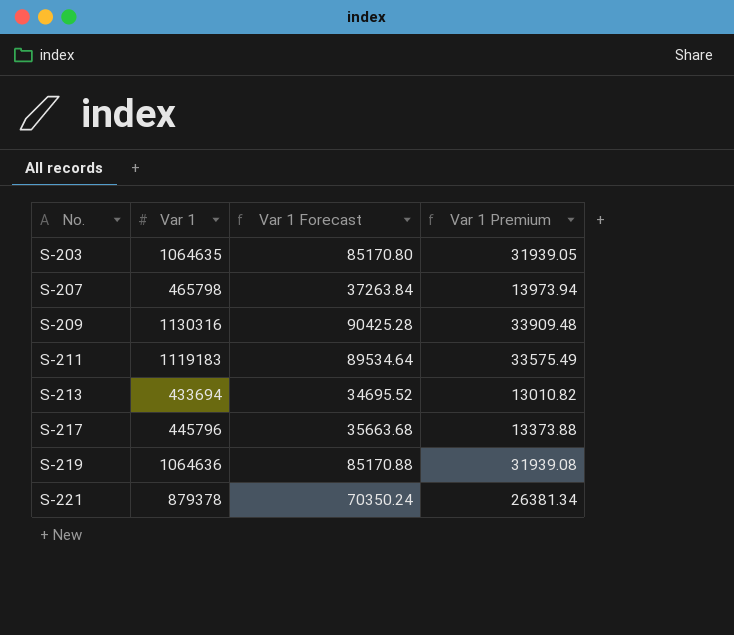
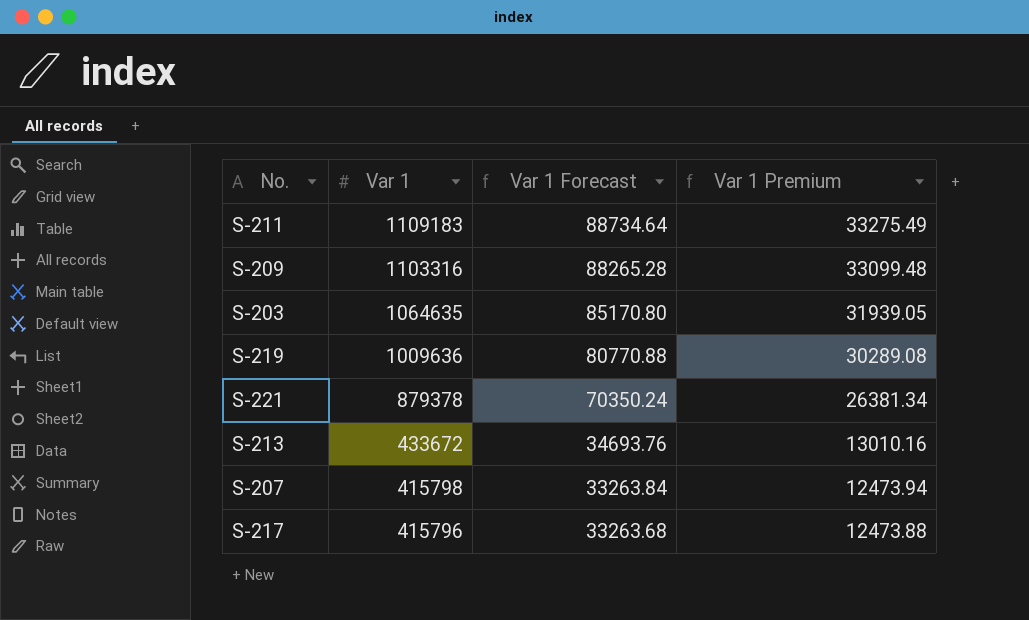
row order: No. ascending -> Var 1 descending
S-211 | Var 1: 1119183 -> 1109183
S-211 | Var 1 Forecast: 89534.64 -> 88734.64
S-211 | Var 1 Premium: 33575.49 -> 33275.49
S-209 | Var 1: 1130316 -> 1103316
S-209 | Var 1 Forecast: 90425.28 -> 88265.28
S-209 | Var 1 Premium: 33909.48 -> 33099.48
S-219 | Var 1: 1064636 -> 1009636
S-219 | Var 1 Forecast: 85170.88 -> 80770.88
S-219 | Var 1 Premium: 31939.08 -> 30289.08
S-213 | Var 1: 433694 -> 433672
S-213 | Var 1 Forecast: 34695.52 -> 34693.76
S-213 | Var 1 Premium: 13010.82 -> 13010.16
S-207 | Var 1: 465798 -> 415798
S-207 | Var 1 Forecast: 37263.84 -> 33263.84
S-207 | Var 1 Premium: 13973.94 -> 12473.94
S-217 | Var 1: 445796 -> 415796
S-217 | Var 1 Forecast: 35663.68 -> 33263.68
S-217 | Var 1 Premium: 13373.88 -> 12473.88

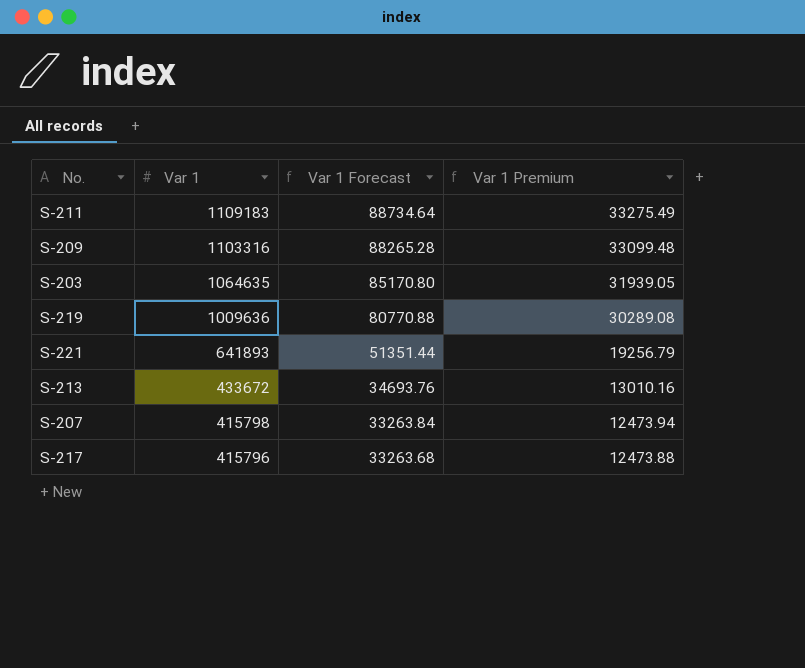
S-221 | Var 1: 879378 -> 641893
S-221 | Var 1 Forecast: 70350.24 -> 51351.44
S-221 | Var 1 Premium: 26381.34 -> 19256.79

